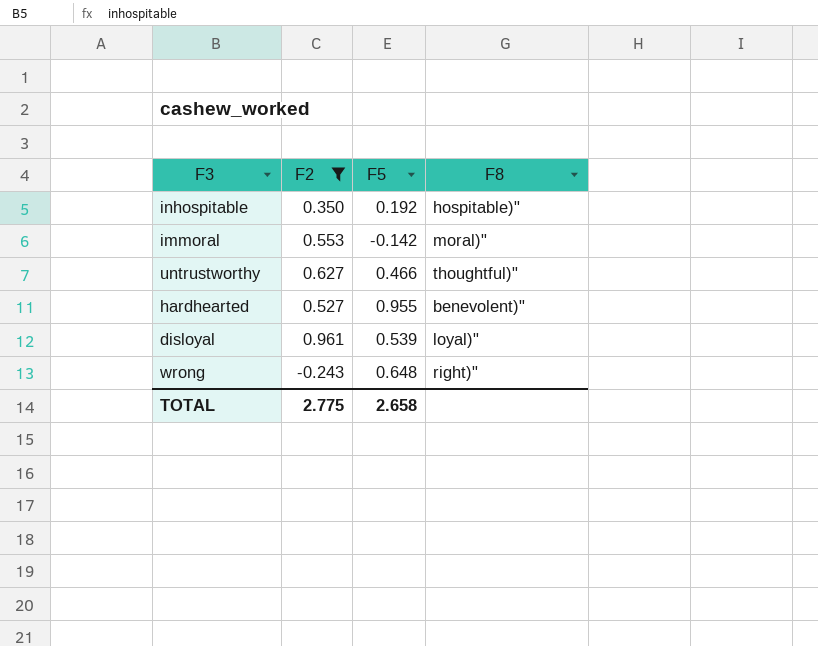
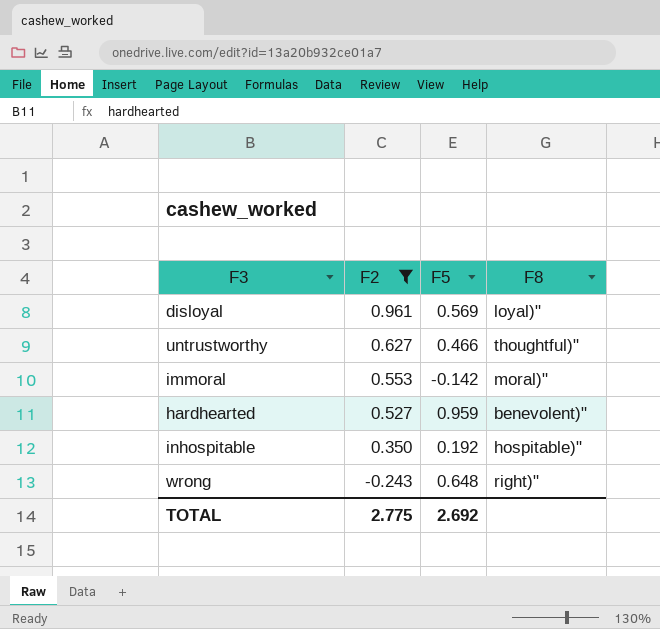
row order: none -> F2 descending
disloyal | F5: 0.539 -> 0.569
hardhearted | F5: 0.955 -> 0.959
TOTAL | F5: 2.658 -> 2.692

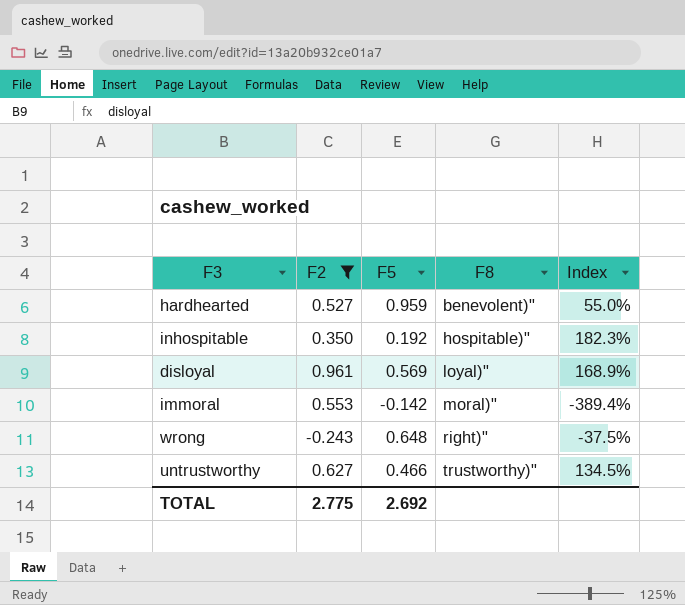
row order: F2 descending -> F8 ascending
column Index | formula: none -> [F2] / [F5]
untrustworthy | F8: thoughtful)" -> trustworthy)"

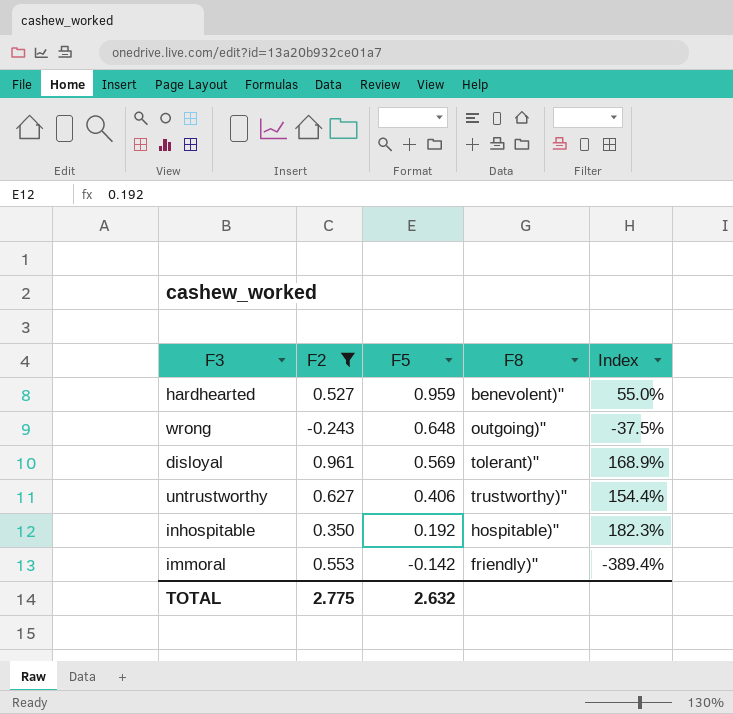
row order: F8 ascending -> F5 descending
wrong | F8: right)" -> outgoing)"
disloyal | F8: loyal)" -> tolerant)"
untrustworthy | F5: 0.466 -> 0.406
untrustworthy | Index: 134.5% -> 154.4%
immoral | F8: moral)" -> friendly)"
TOTAL | F5: 2.692 -> 2.632

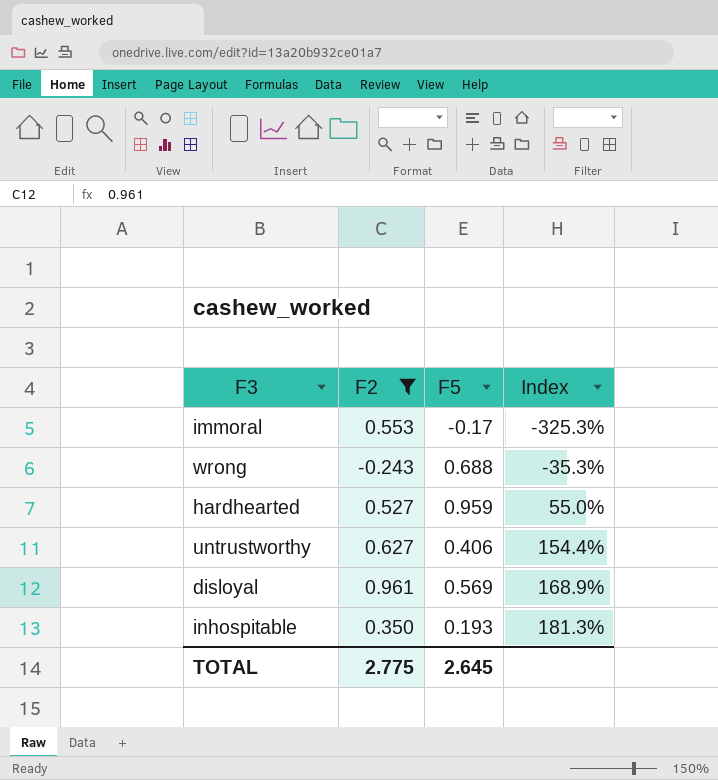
row order: F5 descending -> Index ascending
column F8 | position: 4 -> none
immoral | F5: -0.142 -> -0.17
immoral | Index: -389.4% -> -325.3%
wrong | F5: 0.648 -> 0.688
wrong | Index: -37.5% -> -35.3%
inhospitable | F5: 0.192 -> 0.193
inhospitable | Index: 182.3% -> 181.3%
TOTAL | F5: 2.632 -> 2.645

